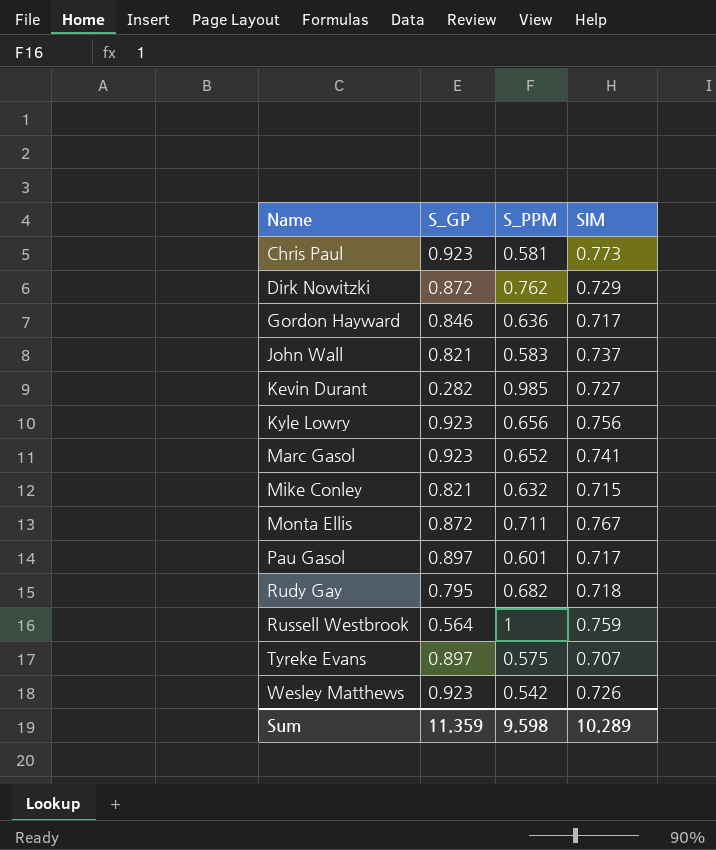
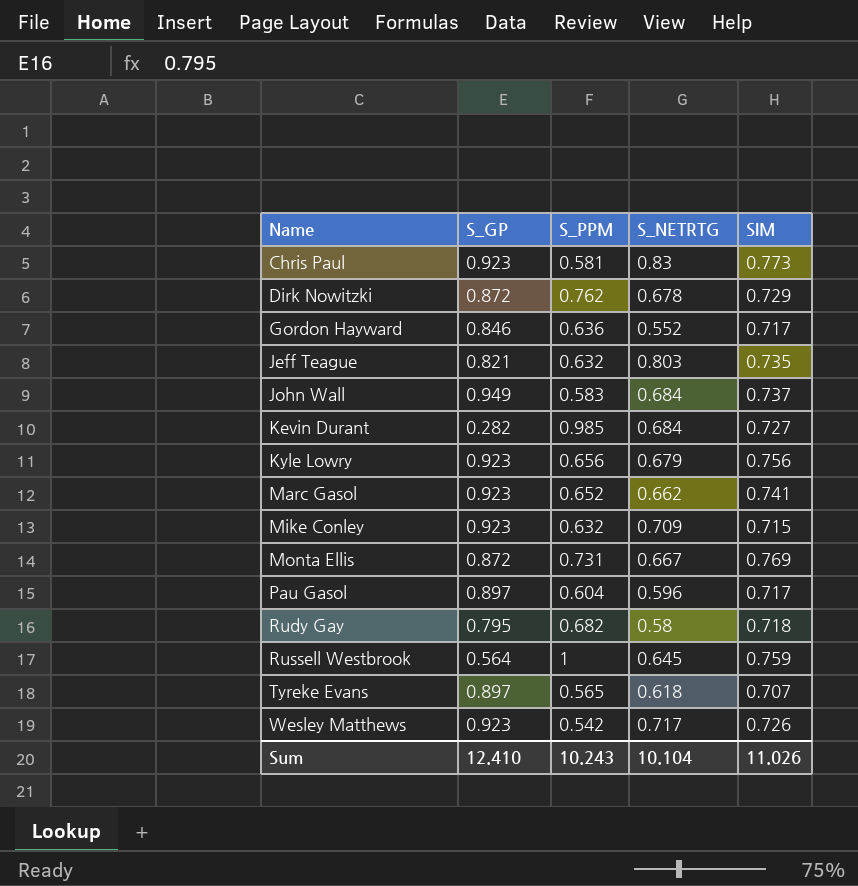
column S_NETRTG | position: none -> 4
row Jeff Teague: none -> 0.821 | 0.632 | 0.803 | 0.735
John Wall | S_GP: 0.821 -> 0.949
Mike Conley | S_GP: 0.821 -> 0.923
Monta Ellis | S_PPM: 0.711 -> 0.731
Monta Ellis | SIM: 0.767 -> 0.769
Pau Gasol | S_PPM: 0.601 -> 0.604
Tyreke Evans | S_PPM: 0.575 -> 0.565
Sum | S_GP: 11.359 -> 12.410
Sum | S_PPM: 9.598 -> 10.243
Sum | SIM: 10.289 -> 11.026

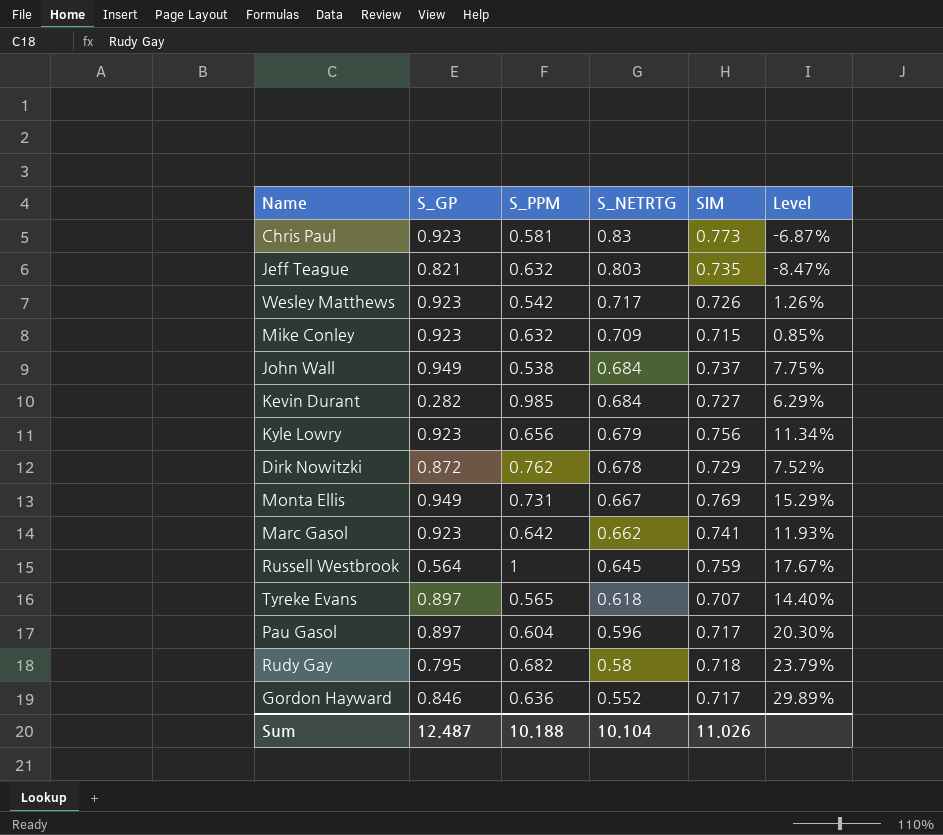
row order: Name ascending -> S_NETRTG descending
column Level | formula: none -> ([SIM] - [S_NETRTG]) / [S_NETRTG]
John Wall | S_PPM: 0.583 -> 0.538
Monta Ellis | S_GP: 0.872 -> 0.949
Marc Gasol | S_PPM: 0.652 -> 0.642
Sum | S_GP: 12.410 -> 12.487
Sum | S_PPM: 10.243 -> 10.188

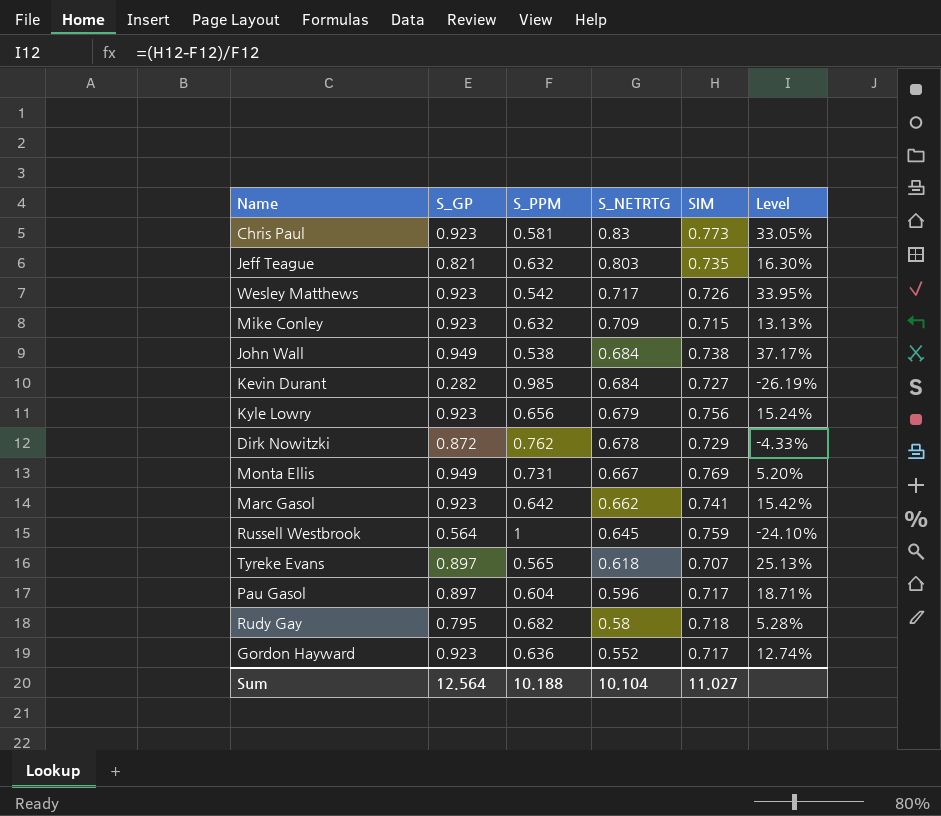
column Level | formula: ([SIM] - [S_NETRTG]) / [S_NETRTG] -> ([SIM] - [S_PPM]) / [S_PPM]
John Wall | SIM: 0.737 -> 0.738
Gordon Hayward | S_GP: 0.846 -> 0.923
Sum | S_GP: 12.487 -> 12.564
Sum | SIM: 11.026 -> 11.027

